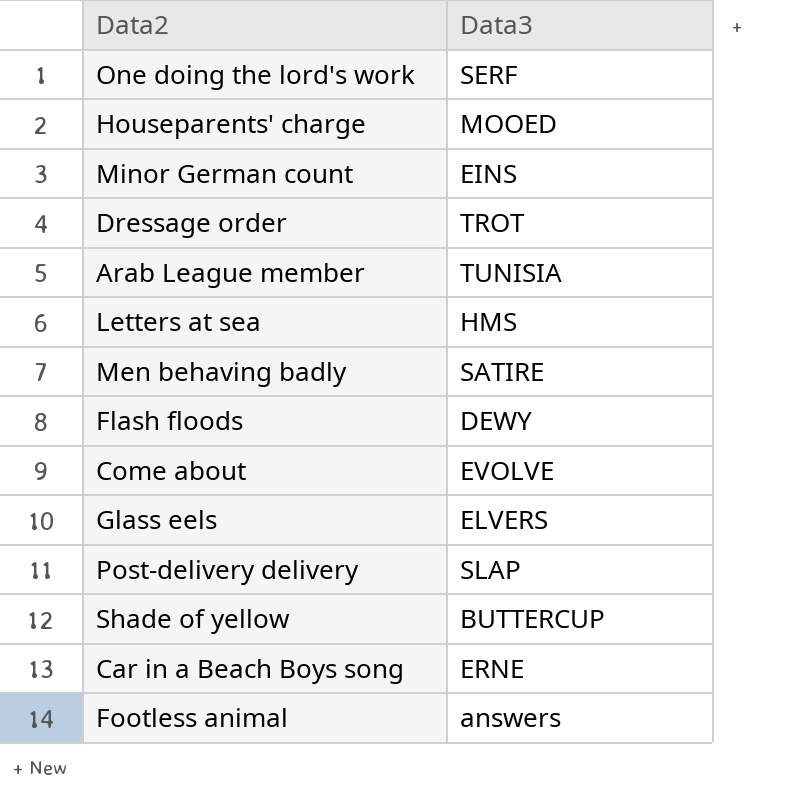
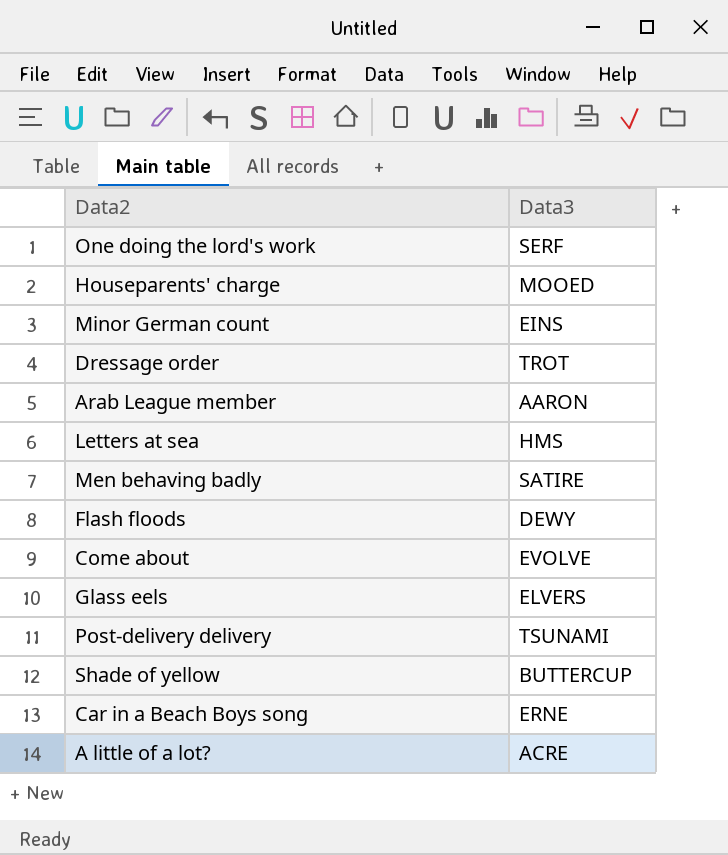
row Footless animal: answers -> none
Arab League member | Data3: TUNISIA -> AARON
Post-delivery delivery | Data3: SLAP -> TSUNAMI
row A little of a lot?: none -> ACRE

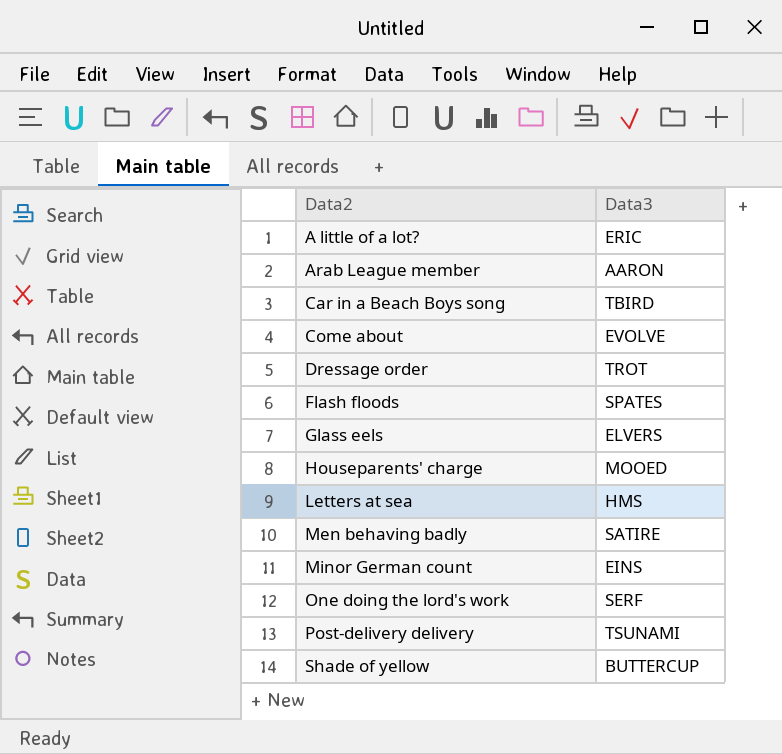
row order: none -> Data2 ascending
A little of a lot? | Data3: ACRE -> ERIC
Car in a Beach Boys song | Data3: ERNE -> TBIRD
Flash floods | Data3: DEWY -> SPATES

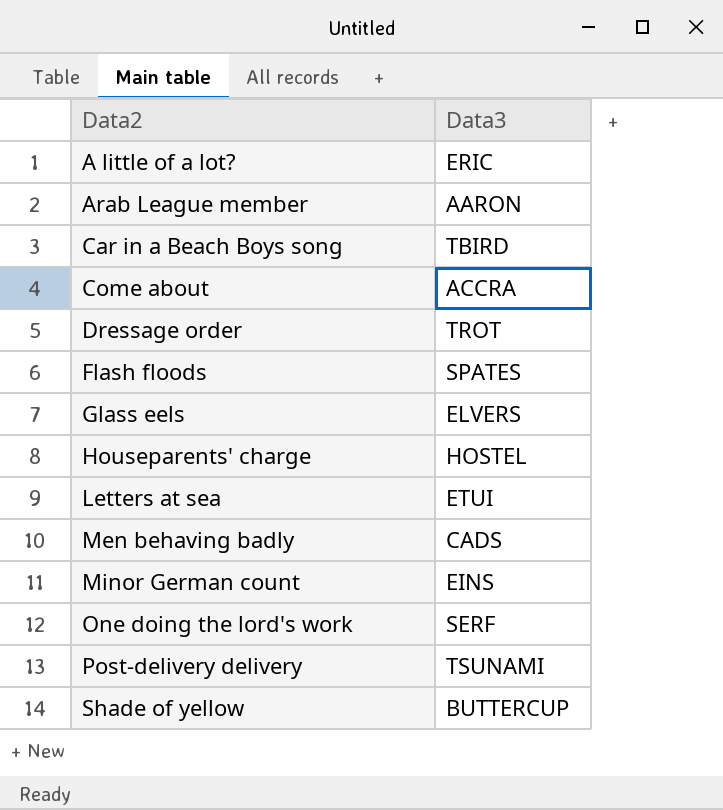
Come about | Data3: EVOLVE -> ACCRA
Houseparents' charge | Data3: MOOED -> HOSTEL
Letters at sea | Data3: HMS -> ETUI
Men behaving badly | Data3: SATIRE -> CADS

